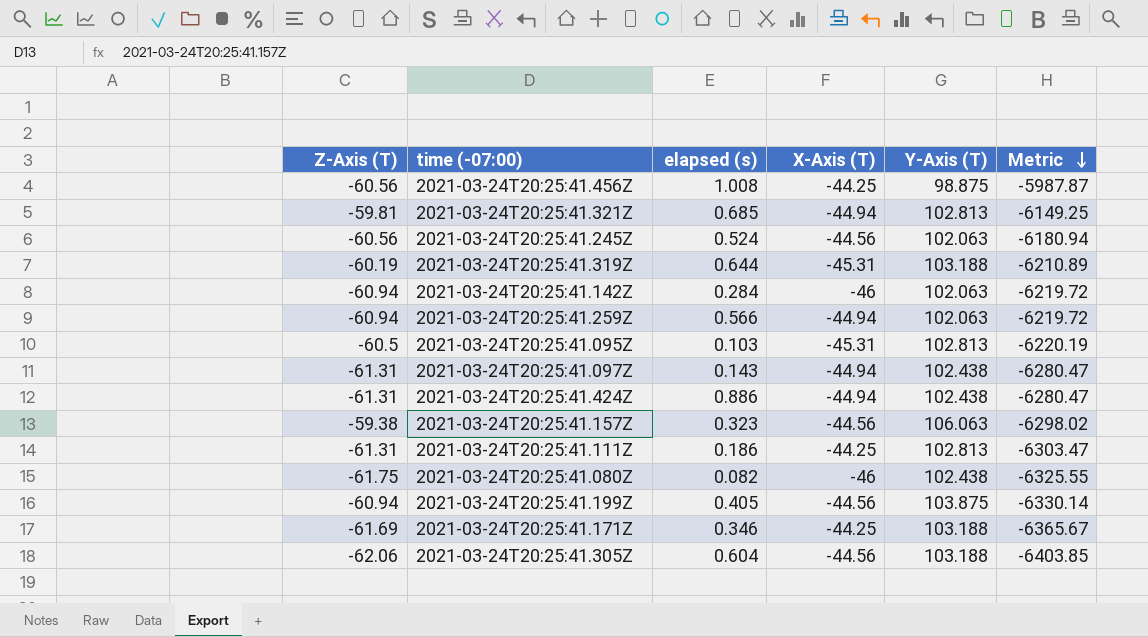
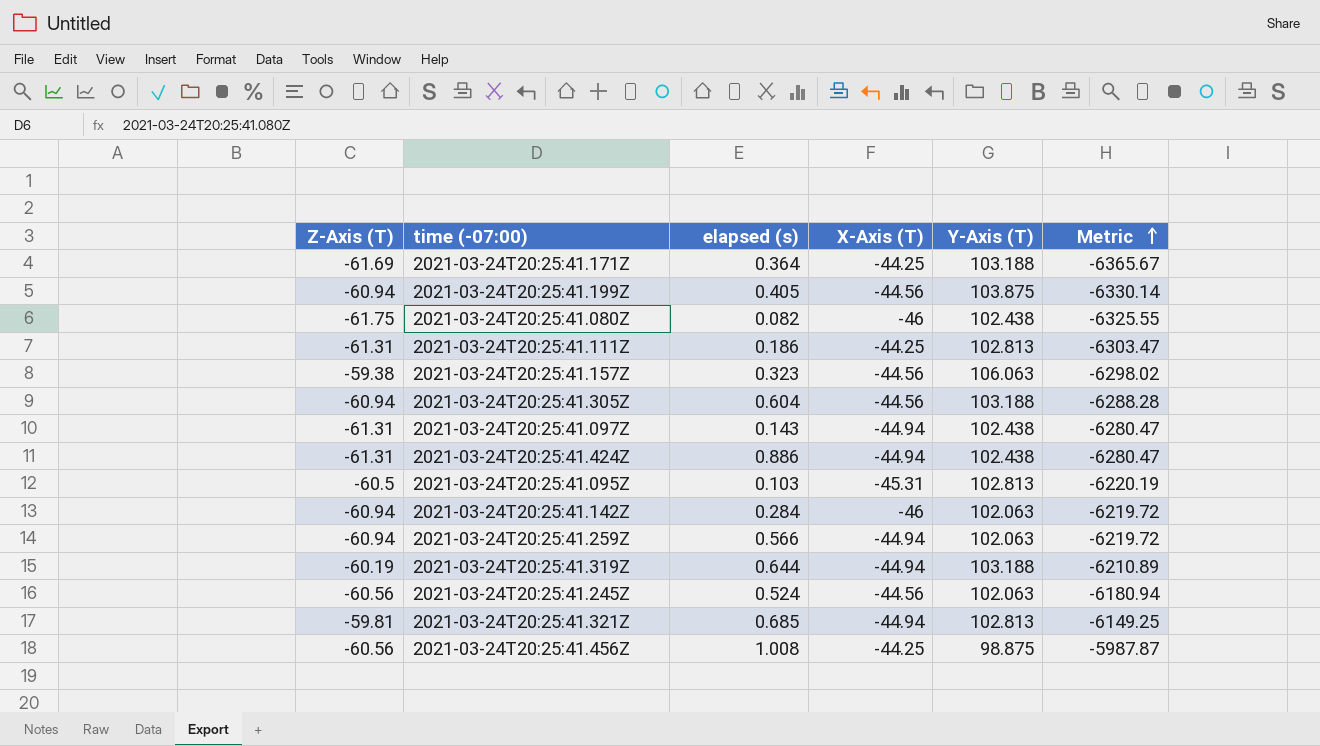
row order: Metric descending -> Metric ascending
2021-03-24T20:25:41.171Z | elapsed (s): 0.346 -> 0.364
2021-03-24T20:25:41.305Z | Z-Axis (T): -62.06 -> -60.94
2021-03-24T20:25:41.305Z | Metric: -6403.85 -> -6288.28
2021-03-24T20:25:41.319Z | X-Axis (T): -45.31 -> -44.94

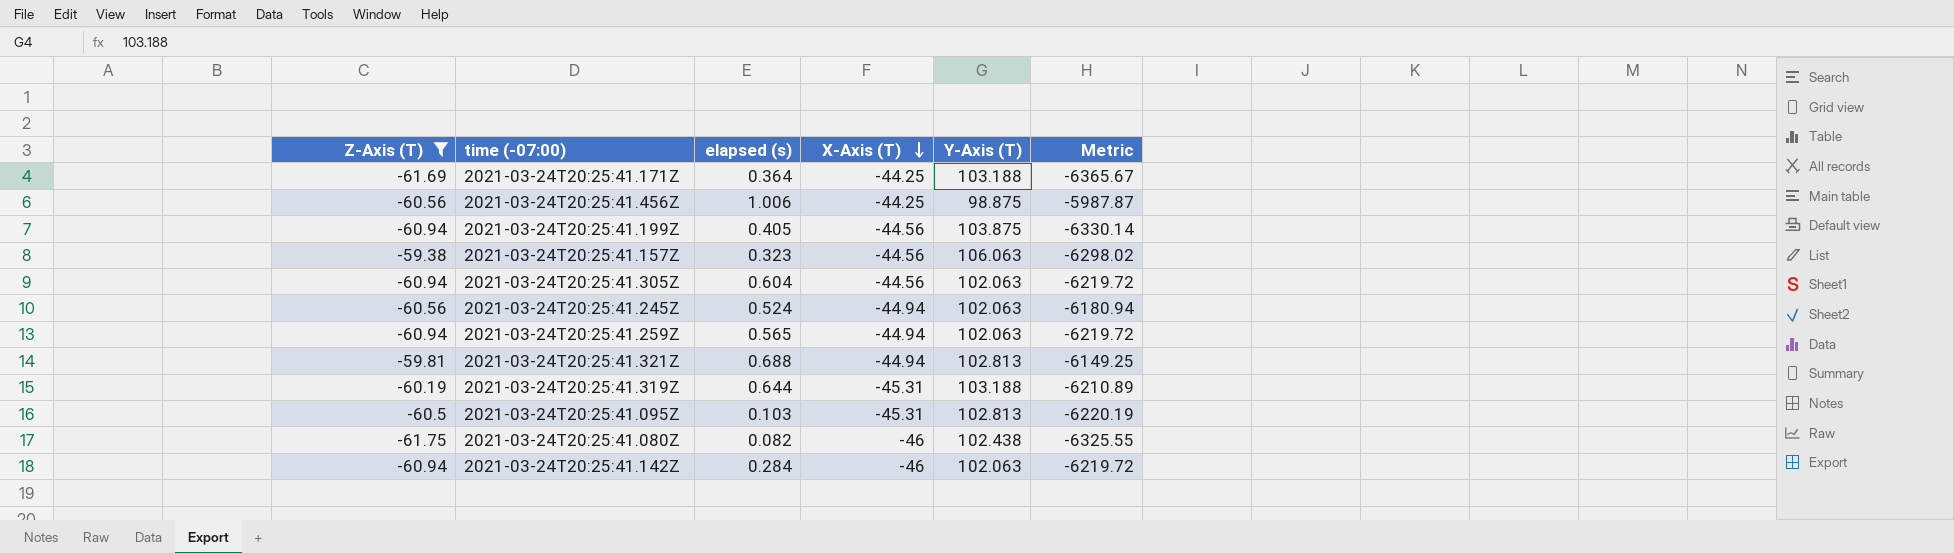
filter: none -> Z-Axis (T) != -61.31
row order: Metric ascending -> X-Axis (T) descending
2021-03-24T20:25:41.456Z | elapsed (s): 1.008 -> 1.006
2021-03-24T20:25:41.305Z | Y-Axis (T): 103.188 -> 102.063
2021-03-24T20:25:41.305Z | Metric: -6288.28 -> -6219.72
2021-03-24T20:25:41.245Z | X-Axis (T): -44.56 -> -44.94
2021-03-24T20:25:41.259Z | elapsed (s): 0.566 -> 0.565
2021-03-24T20:25:41.321Z | elapsed (s): 0.685 -> 0.688
2021-03-24T20:25:41.319Z | X-Axis (T): -44.94 -> -45.31

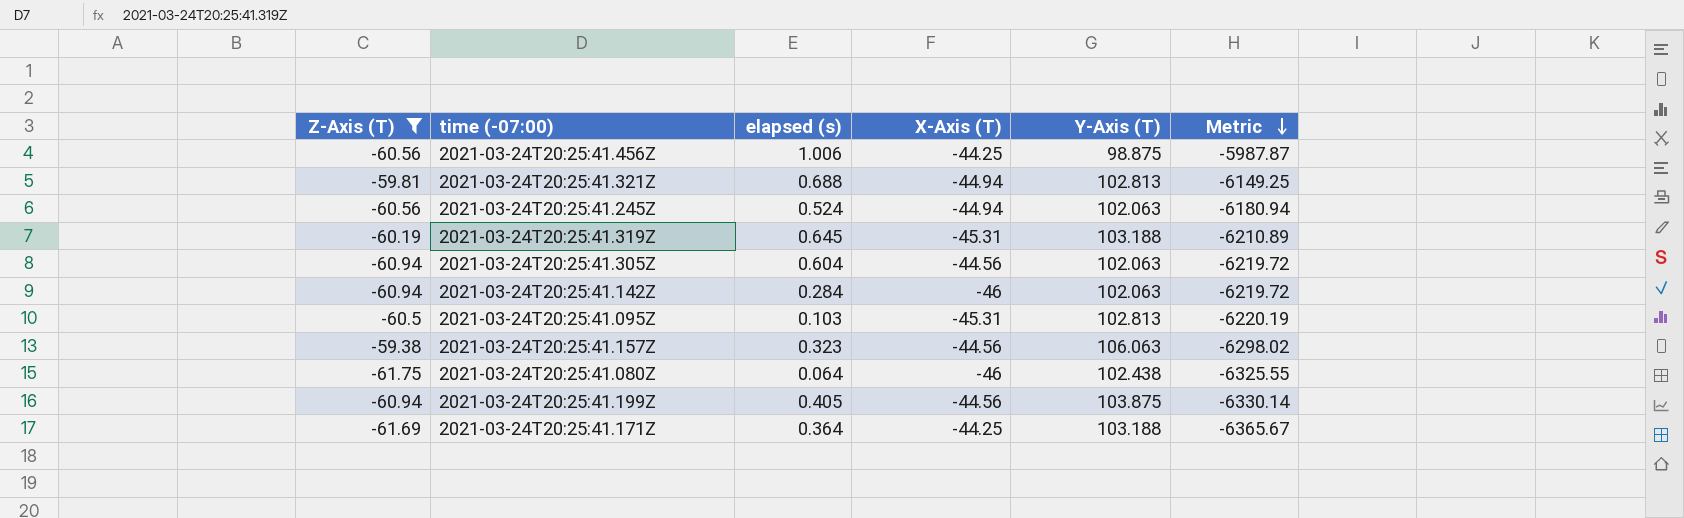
row order: X-Axis (T) descending -> Metric descending
row 2021-03-24T20:25:41.259Z: -60.94 | 0.565 | -44.94 | 102.063 | -6219.72 -> none
2021-03-24T20:25:41.319Z | elapsed (s): 0.644 -> 0.645
2021-03-24T20:25:41.080Z | elapsed (s): 0.082 -> 0.064

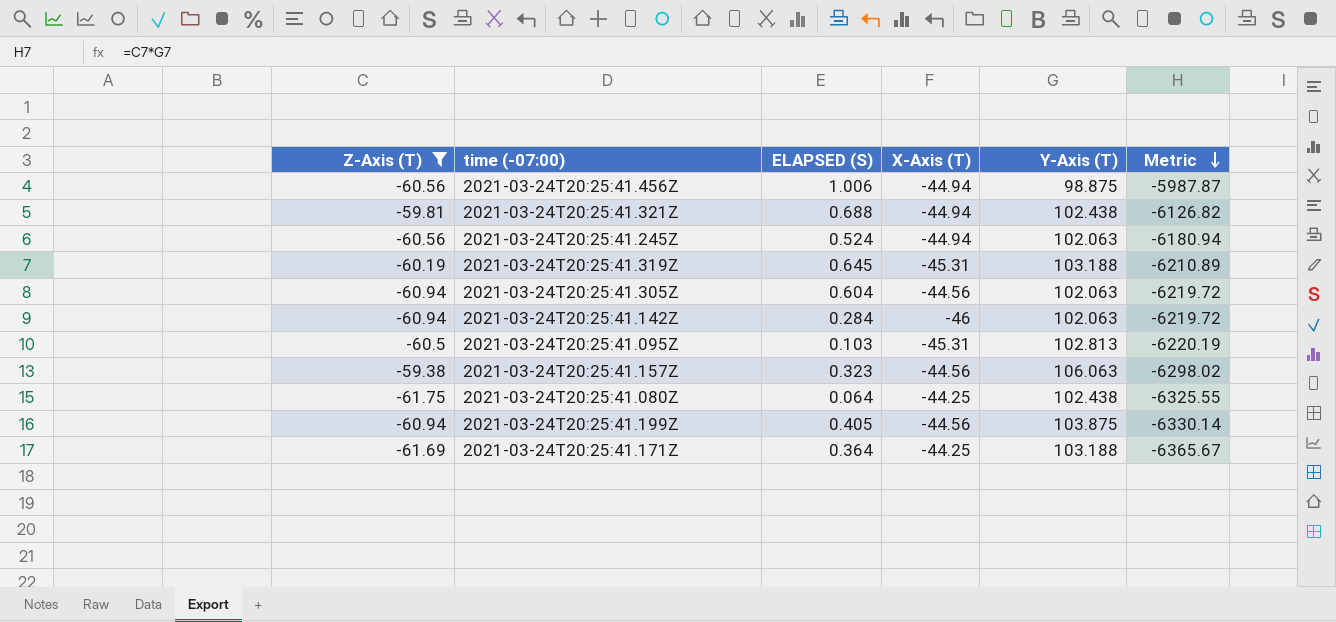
column name: elapsed (s) -> ELAPSED (S)
2021-03-24T20:25:41.456Z | X-Axis (T): -44.25 -> -44.94
2021-03-24T20:25:41.321Z | Y-Axis (T): 102.813 -> 102.438
2021-03-24T20:25:41.321Z | Metric: -6149.25 -> -6126.82
2021-03-24T20:25:41.080Z | X-Axis (T): -46 -> -44.25

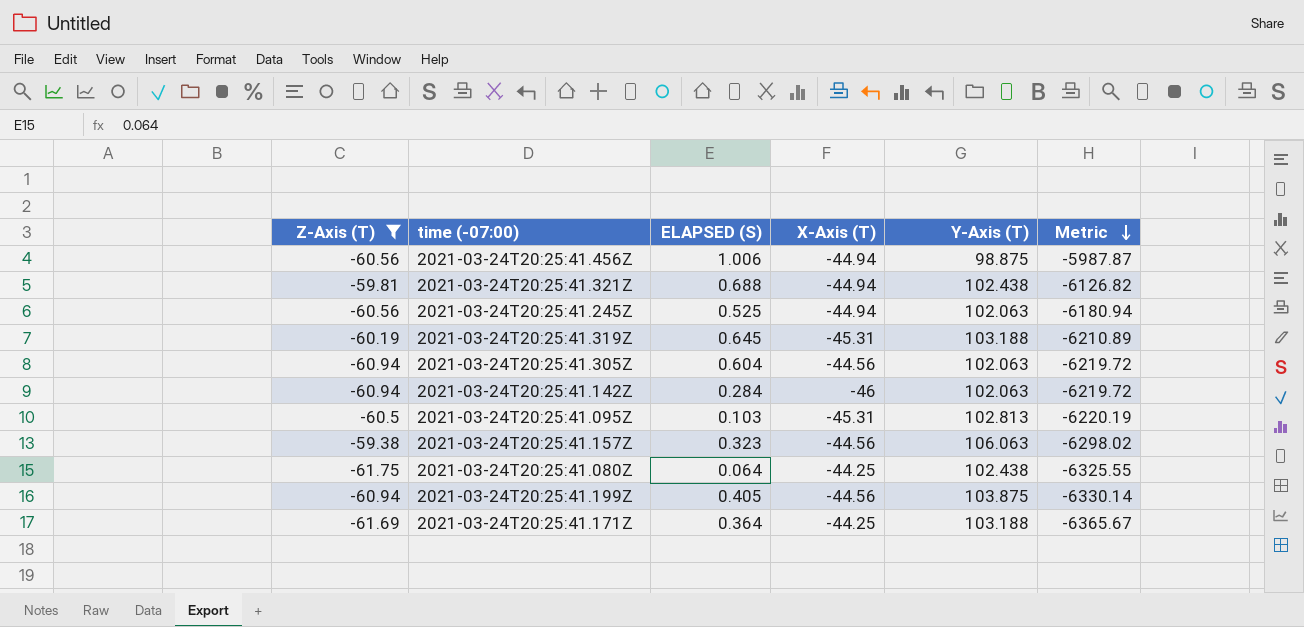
2021-03-24T20:25:41.245Z | ELAPSED (S): 0.524 -> 0.525

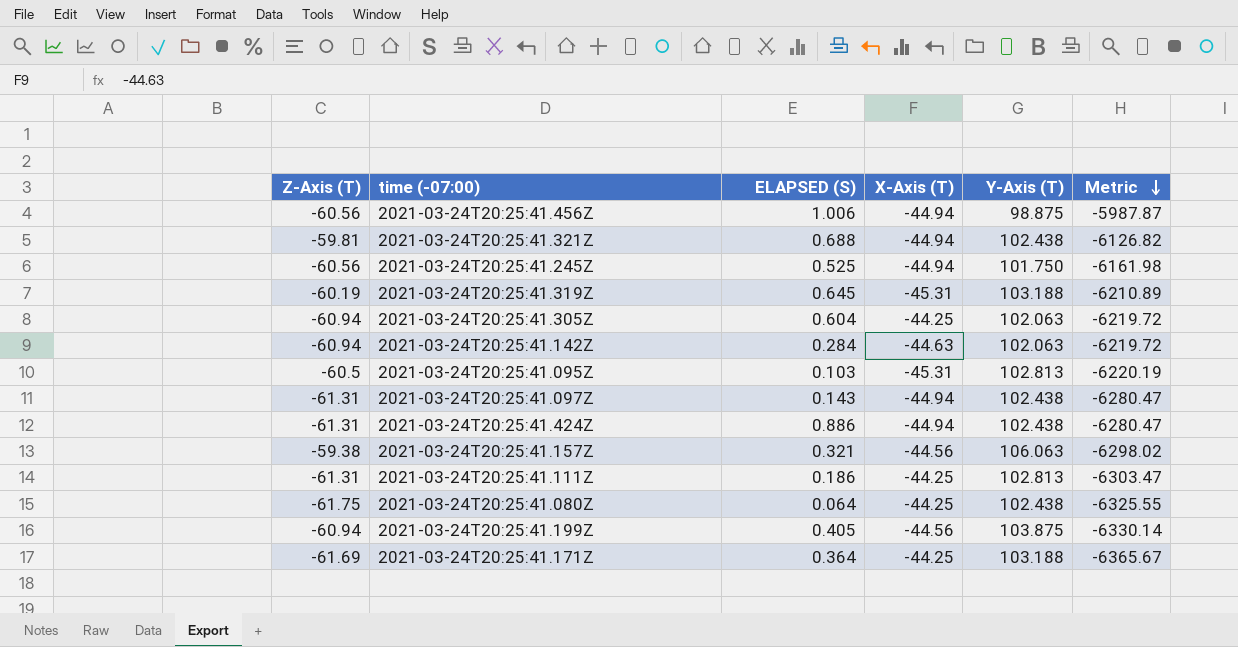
filter: Z-Axis (T) != -61.31 -> none
2021-03-24T20:25:41.245Z | Y-Axis (T): 102.063 -> 101.750
2021-03-24T20:25:41.245Z | Metric: -6180.94 -> -6161.98
2021-03-24T20:25:41.305Z | X-Axis (T): -44.56 -> -44.25
2021-03-24T20:25:41.142Z | X-Axis (T): -46 -> -44.63
2021-03-24T20:25:41.157Z | ELAPSED (S): 0.323 -> 0.321

